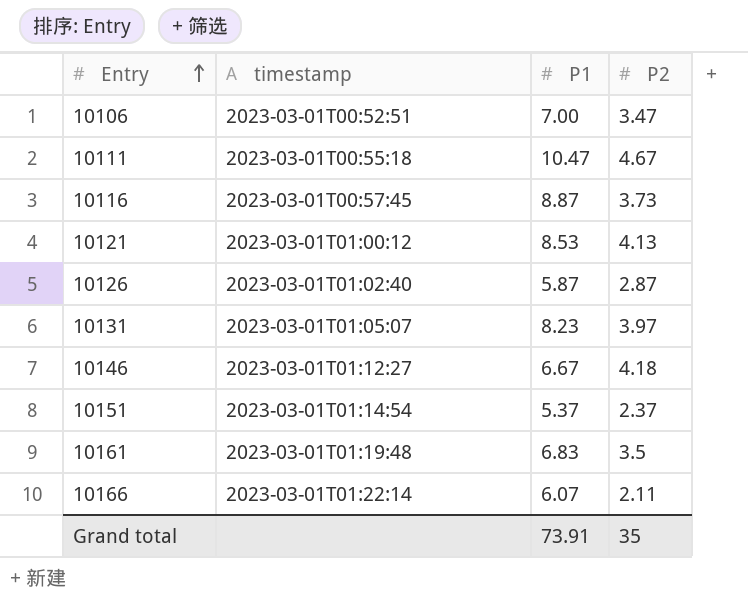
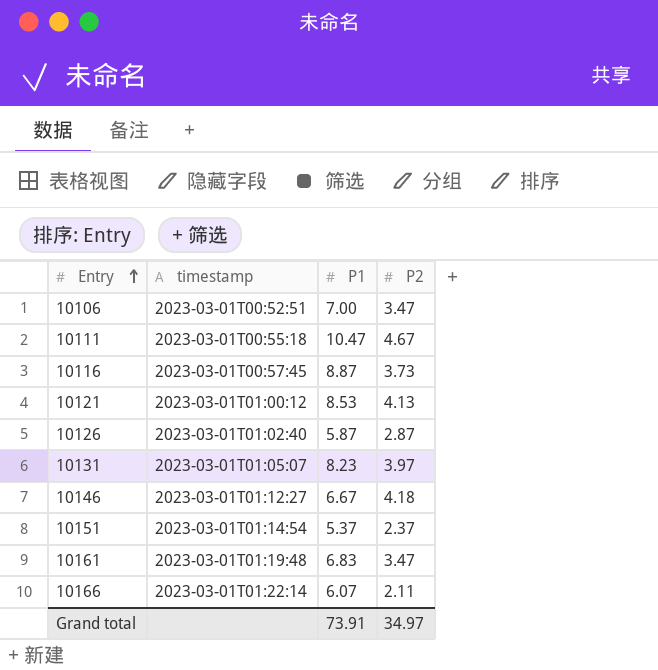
10161 | P2: 3.5 -> 3.47
Grand total | P2: 35 -> 34.97

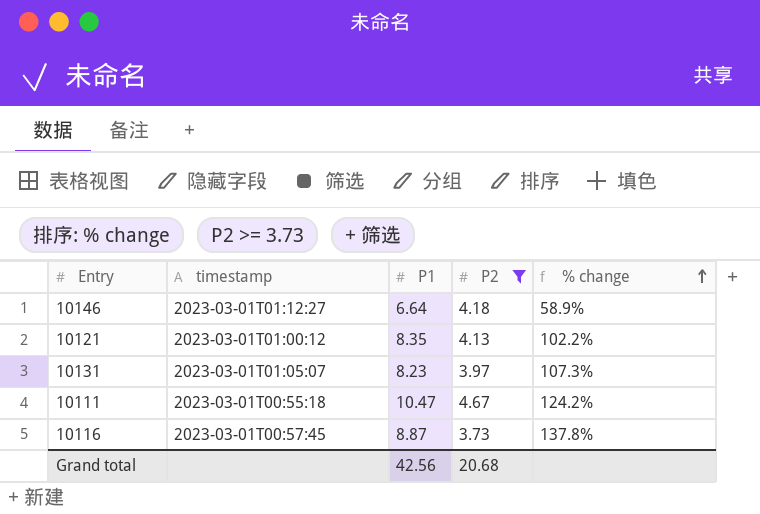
filter: none -> P2 >= 3.73
row order: Entry ascending -> % change ascending
column % change | formula: none -> ([P1] - [P2]) / [P2]
10146 | P1: 6.67 -> 6.64
10121 | P1: 8.53 -> 8.35
Grand total | P1: 73.91 -> 42.56
Grand total | P2: 34.97 -> 20.68

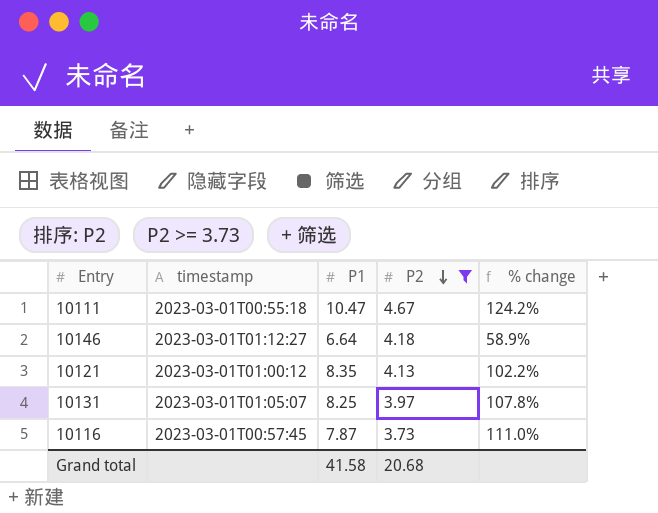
row order: % change ascending -> P2 descending
10131 | P1: 8.23 -> 8.25
10131 | % change: 107.3% -> 107.8%
10116 | P1: 8.87 -> 7.87
10116 | % change: 137.8% -> 111.0%
Grand total | P1: 42.56 -> 41.58

